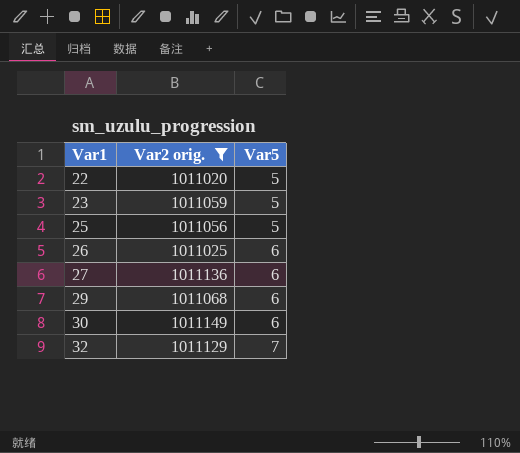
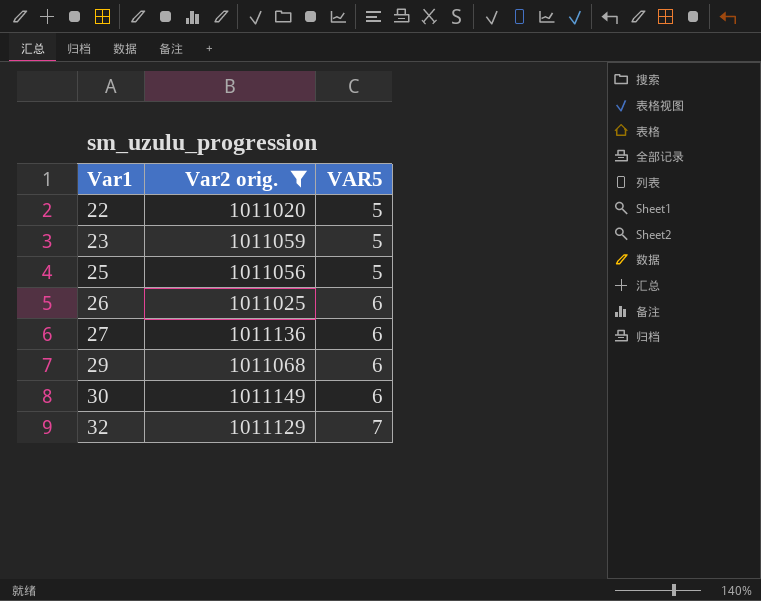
column name: Var5 -> VAR5

